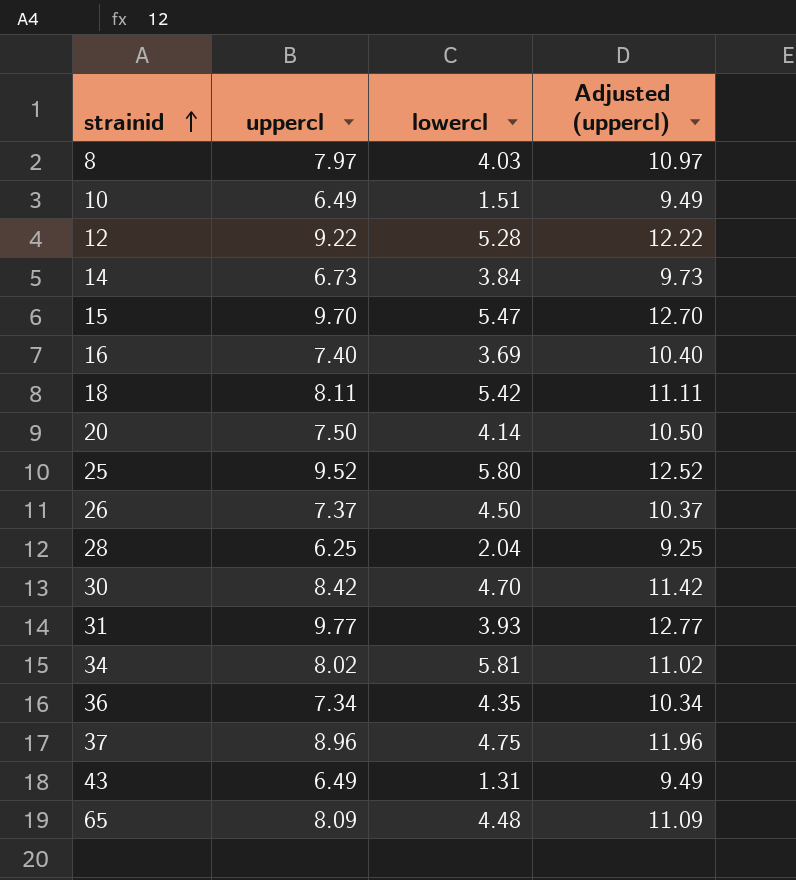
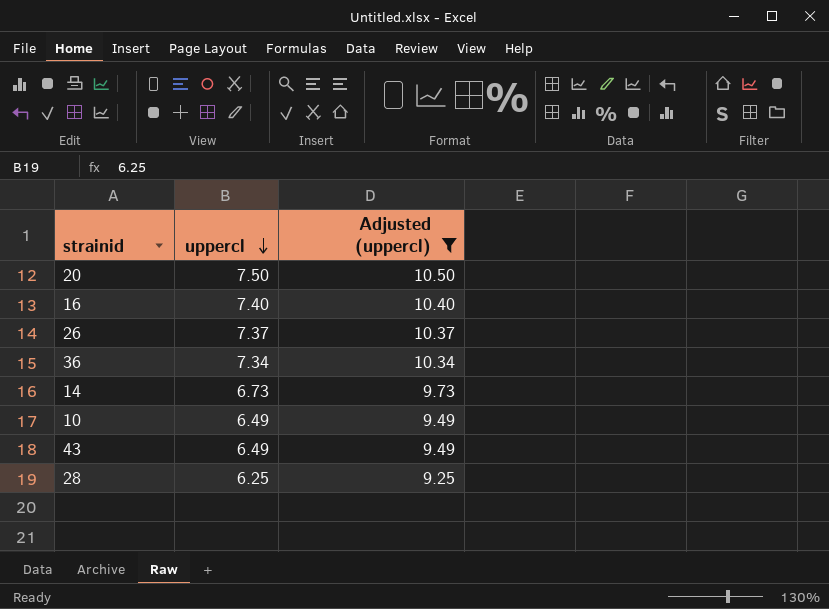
filter: none -> Adjusted (uppercl) <= 10.50
row order: strainid ascending -> uppercl descending
column lowercl | position: 3 -> none

